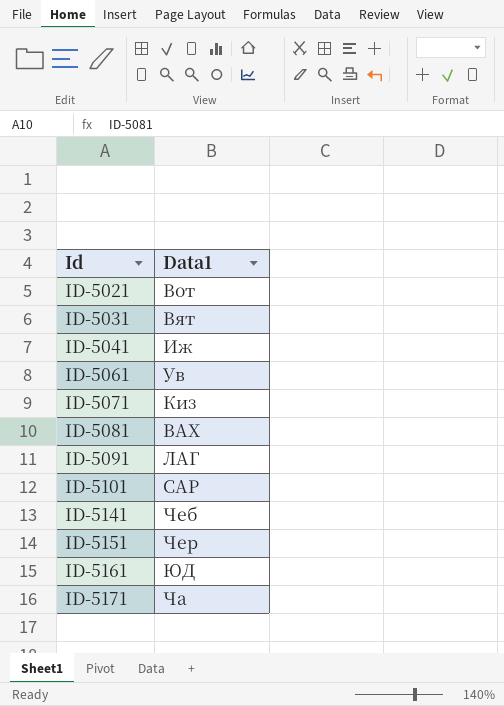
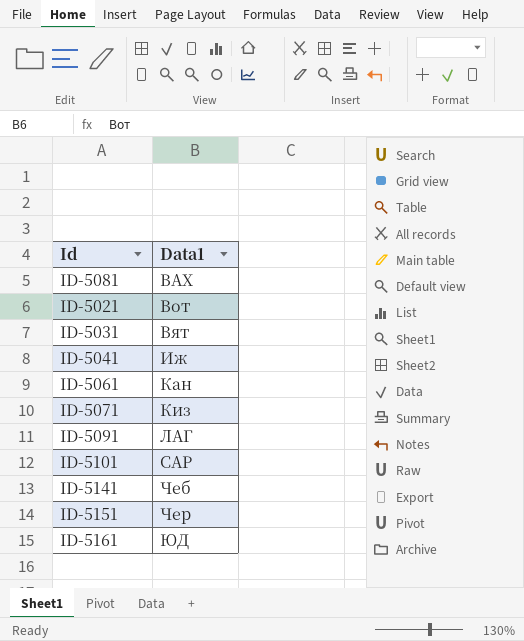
row order: Id ascending -> Data1 ascending
row ID-5171: Ча -> none
ID-5061 | Data1: Ув -> Кан

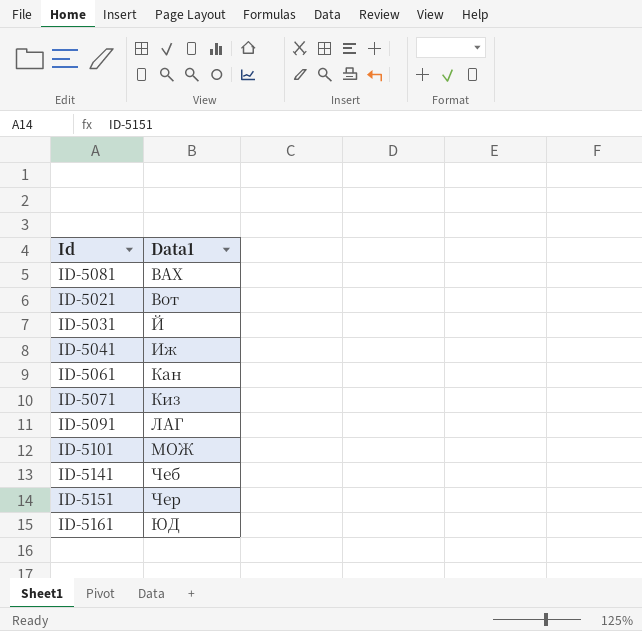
ID-5031 | Data1: Вят -> Й
ID-5101 | Data1: САР -> МОЖ

